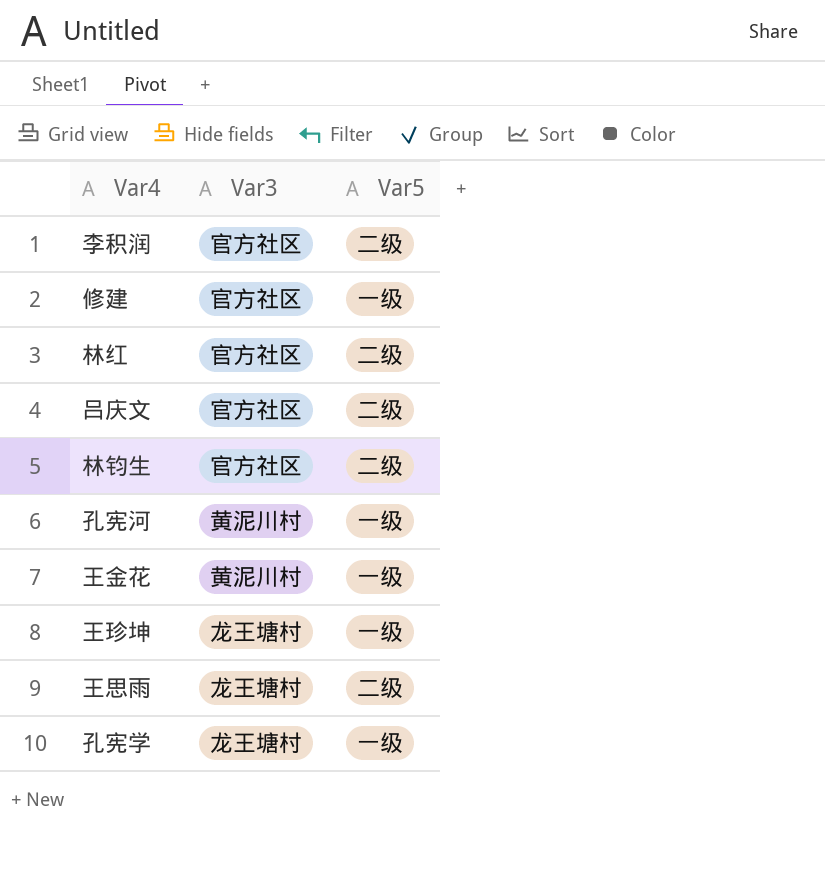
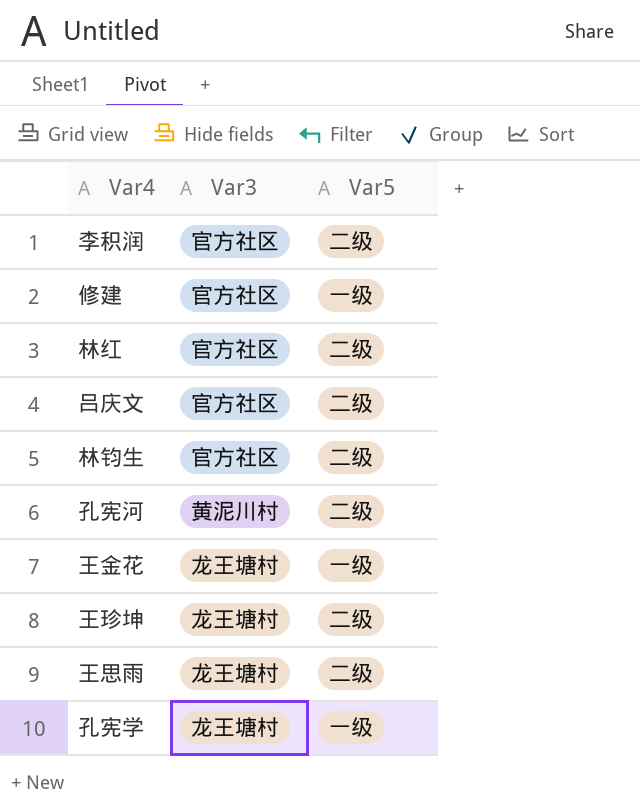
孔宪河 | Var5: 一级 -> 二级
王金花 | Var3: 黄泥川村 -> 龙王塘村
王珍坤 | Var5: 一级 -> 二级

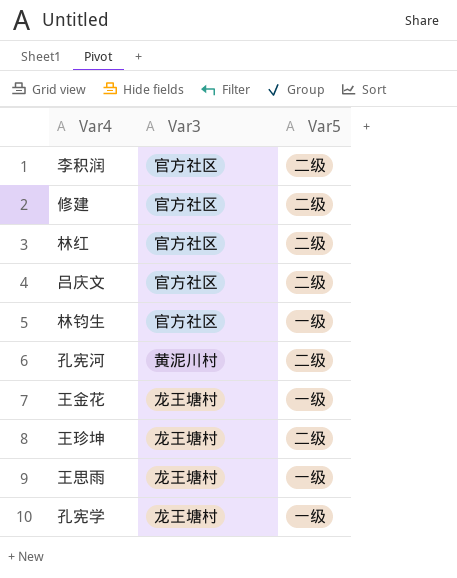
修建 | Var5: 一级 -> 二级
林钧生 | Var5: 二级 -> 一级
王思雨 | Var5: 二级 -> 一级

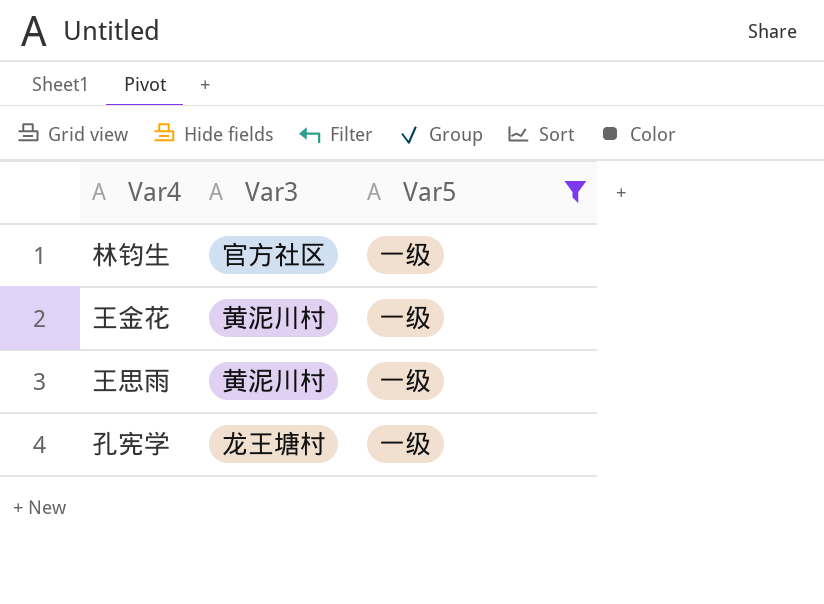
filter: none -> Var5 = 一级
王金花 | Var3: 龙王塘村 -> 黄泥川村
王思雨 | Var3: 龙王塘村 -> 黄泥川村

